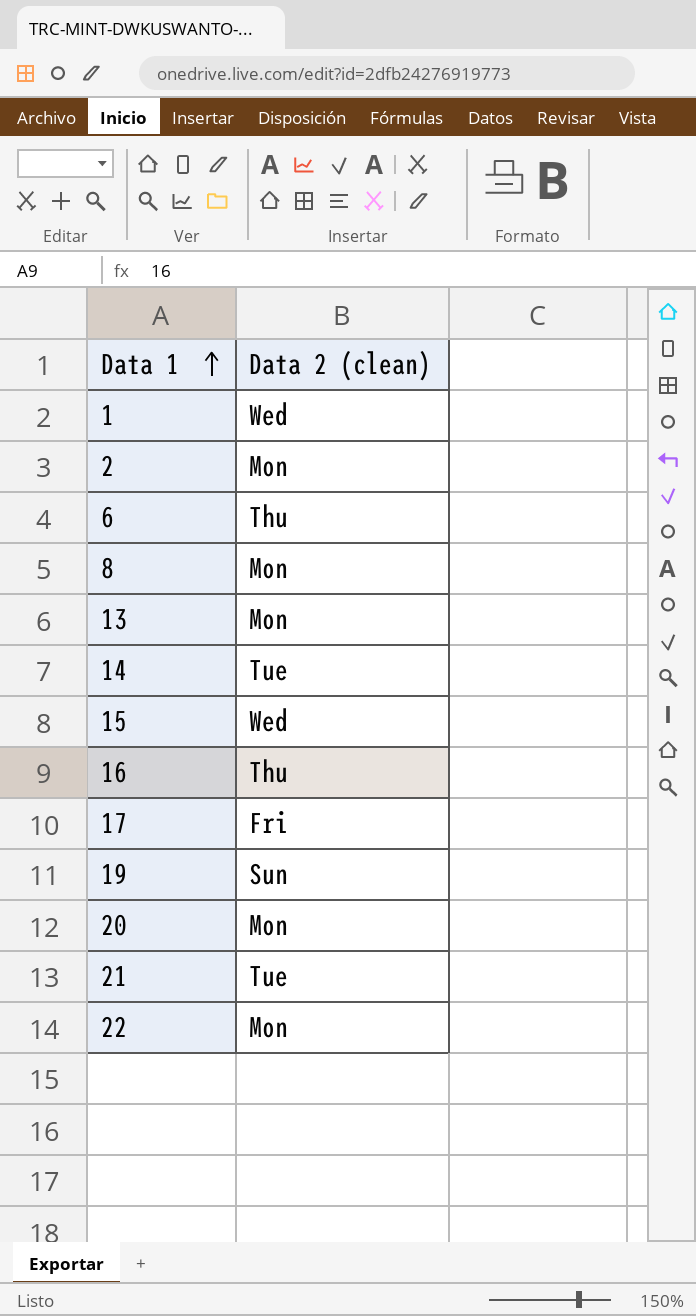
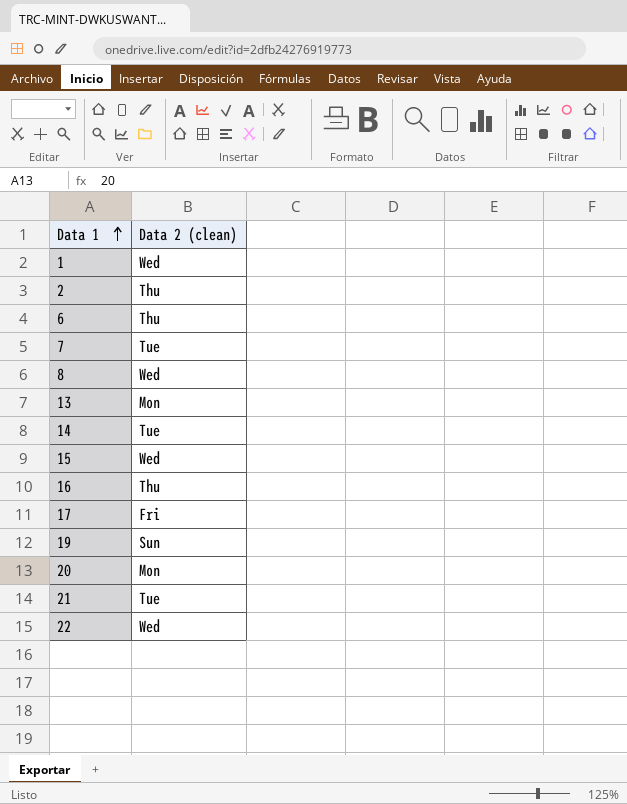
2 | Data 2 (clean): Mon -> Thu
row 7: none -> Tue
8 | Data 2 (clean): Mon -> Wed
22 | Data 2 (clean): Mon -> Wed

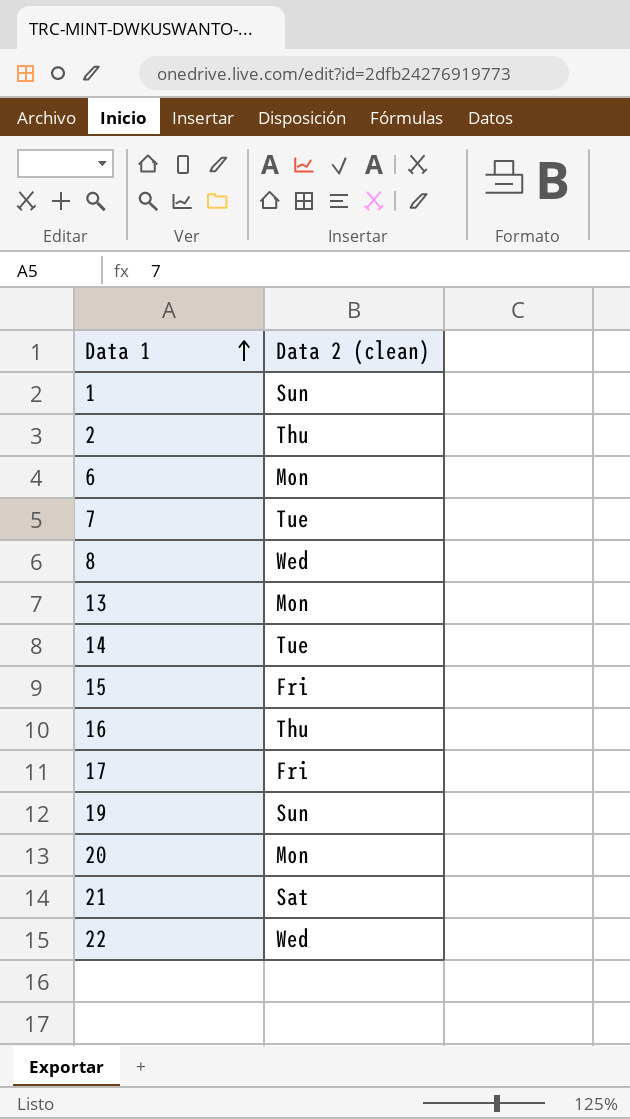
1 | Data 2 (clean): Wed -> Sun
6 | Data 2 (clean): Thu -> Mon
15 | Data 2 (clean): Wed -> Fri
21 | Data 2 (clean): Tue -> Sat

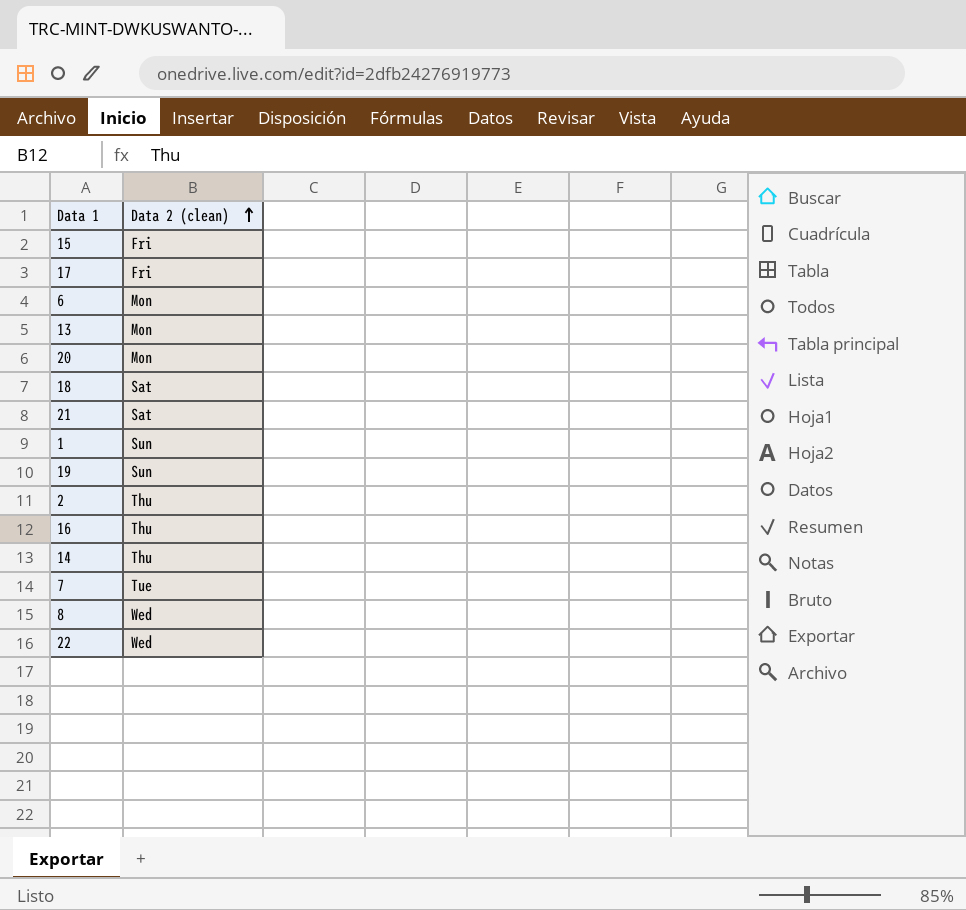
row order: Data 1 ascending -> Data 2 (clean) ascending
row 18: none -> Sat
14 | Data 2 (clean): Tue -> Thu

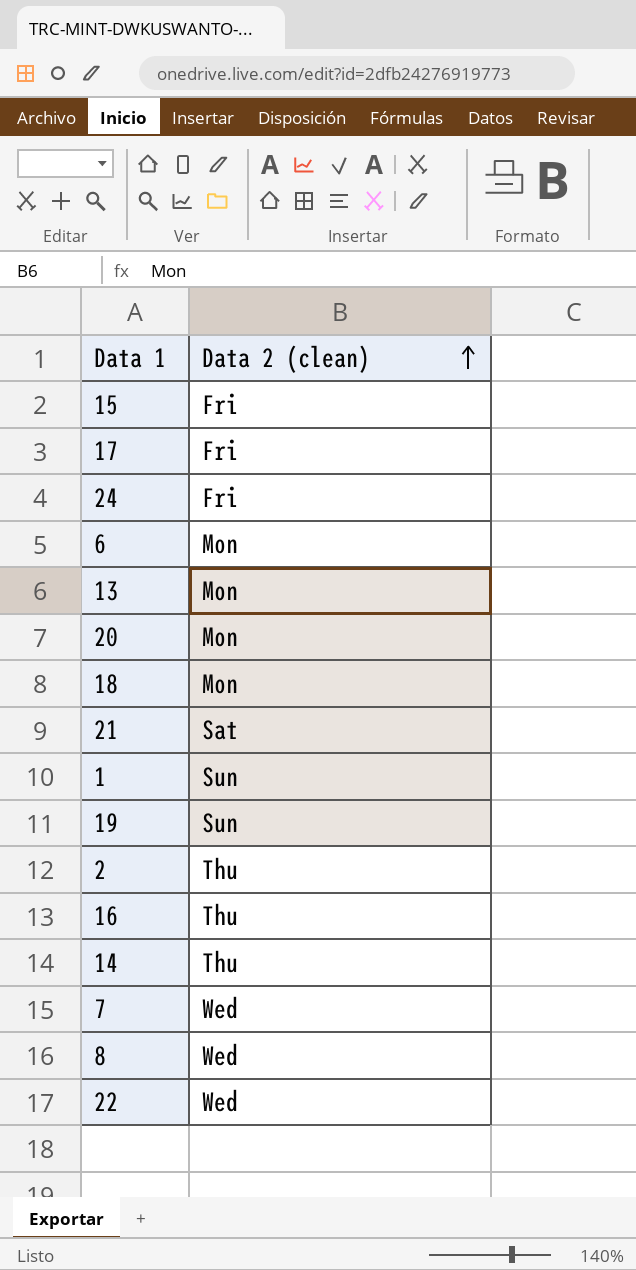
row 24: none -> Fri
18 | Data 2 (clean): Sat -> Mon
7 | Data 2 (clean): Tue -> Wed

